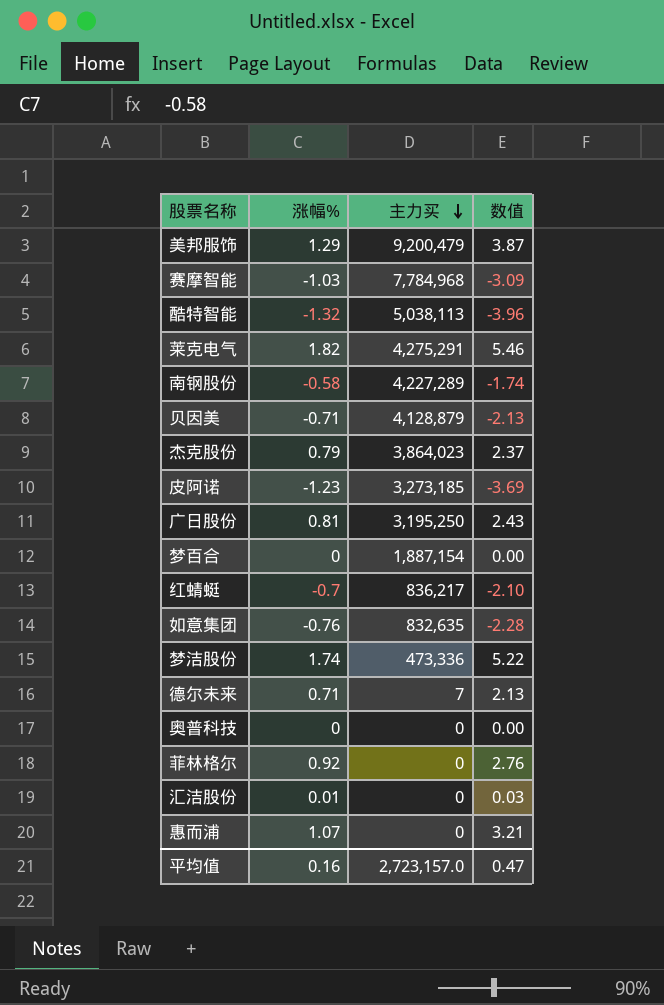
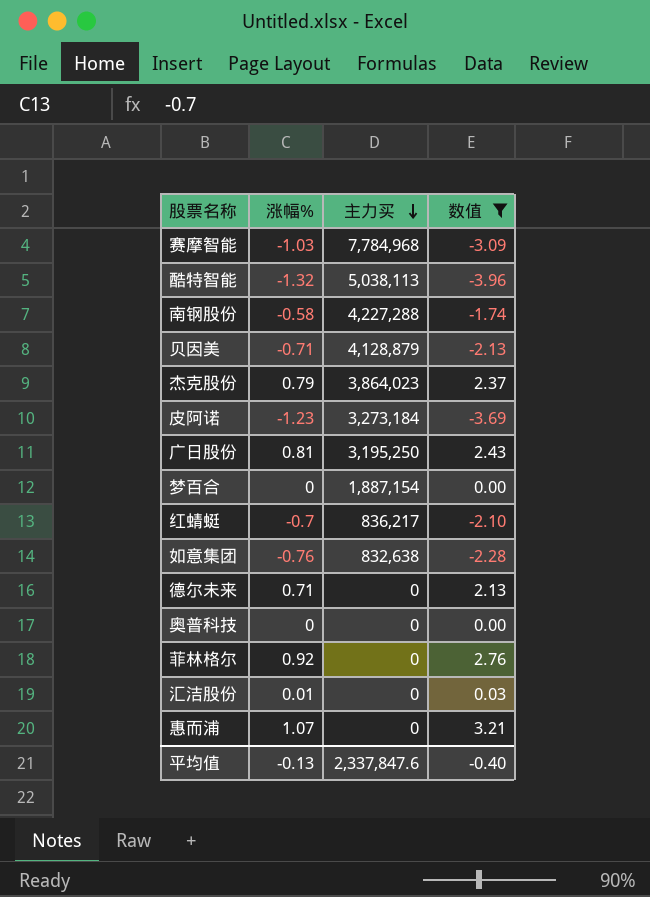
filter: none -> 数值 <= 3.21
南钢股份 | 主力买: 4,227,289 -> 4,227,288
皮阿诺 | 主力买: 3,273,185 -> 3,273,184
如意集团 | 主力买: 832,635 -> 832,638
德尔未来 | 主力买: 7 -> 0
平均值 | 涨幅%: 0.16 -> -0.13
平均值 | 主力买: 2,723,157.0 -> 2,337,847.6
平均值 | 数值: 0.47 -> -0.40

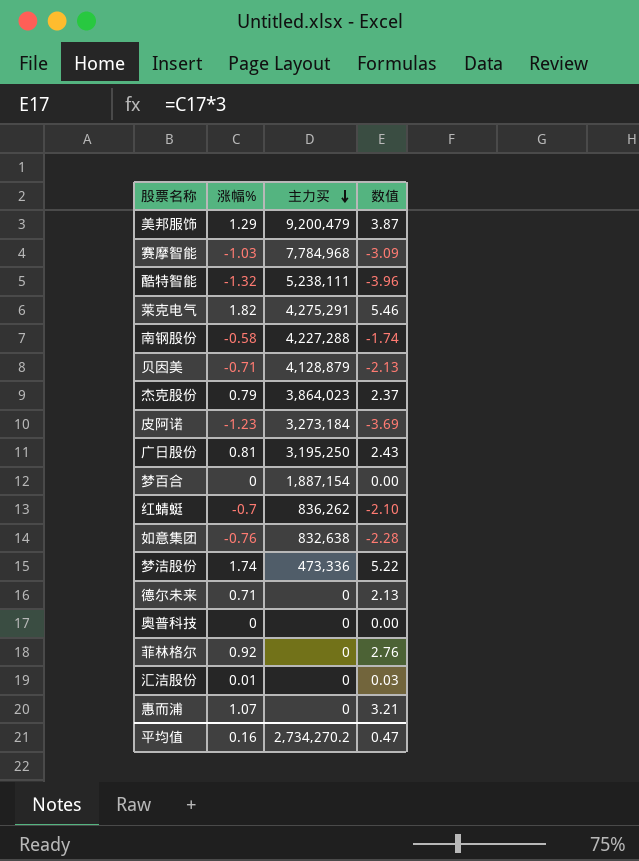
filter: 数值 <= 3.21 -> none
酷特智能 | 主力买: 5,038,113 -> 5,238,111
红蜻蜓 | 主力买: 836,217 -> 836,262
平均值 | 涨幅%: -0.13 -> 0.16
平均值 | 主力买: 2,337,847.6 -> 2,734,270.2
平均值 | 数值: -0.40 -> 0.47

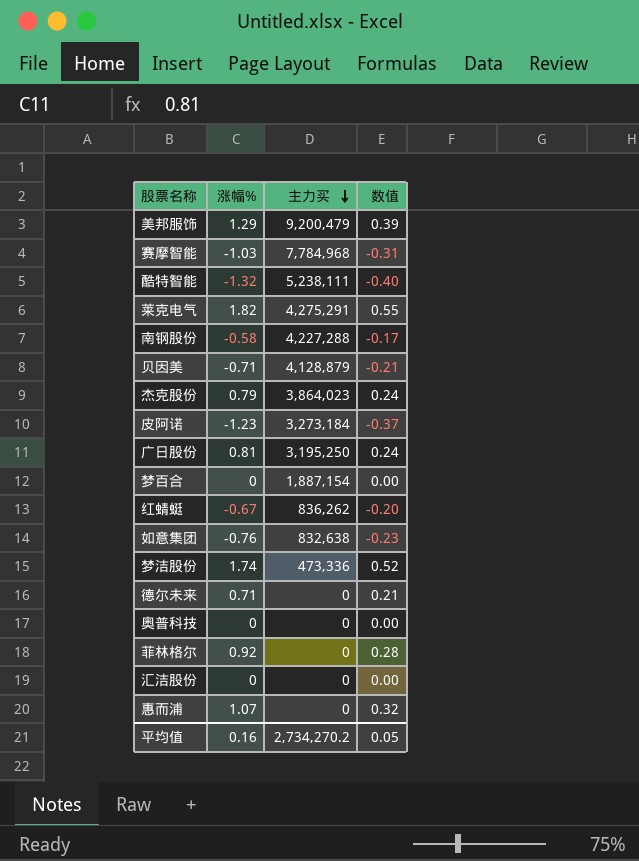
column 数值 | formula: [涨幅%] * 3 -> [涨幅%] * 0.3
红蜻蜓 | 涨幅%: -0.7 -> -0.67
汇洁股份 | 涨幅%: 0.01 -> 0
平均值 | 数值: 0.47 -> 0.05

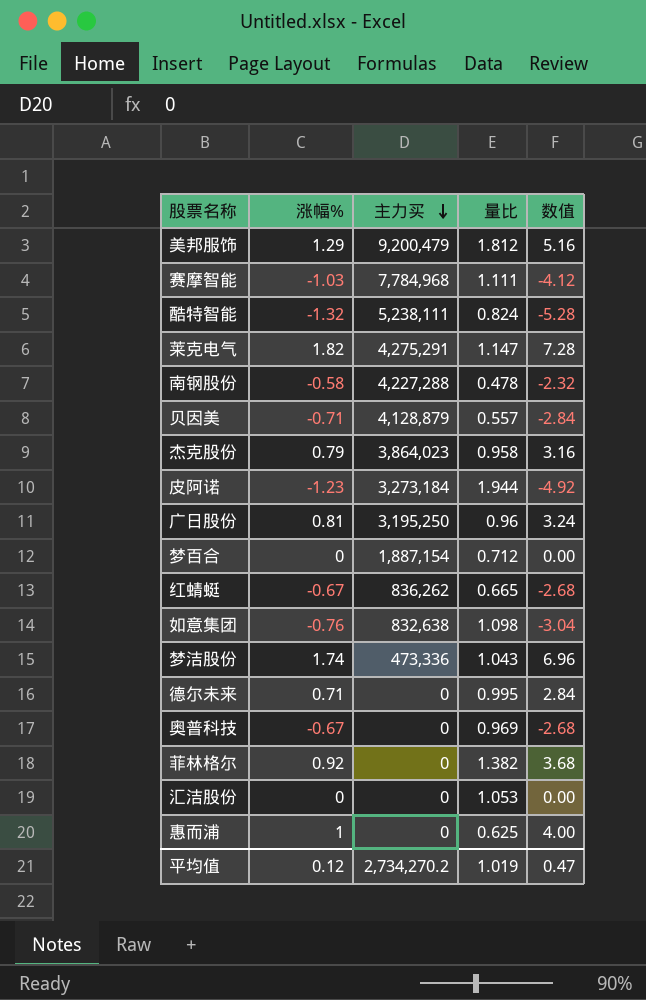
column 量比 | position: none -> 4
column 数值 | formula: [涨幅%] * 0.3 -> [涨幅%] * 4
奥普科技 | 涨幅%: 0 -> -0.67
惠而浦 | 涨幅%: 1.07 -> 1
平均值 | 涨幅%: 0.16 -> 0.12
平均值 | 数值: 0.05 -> 0.47

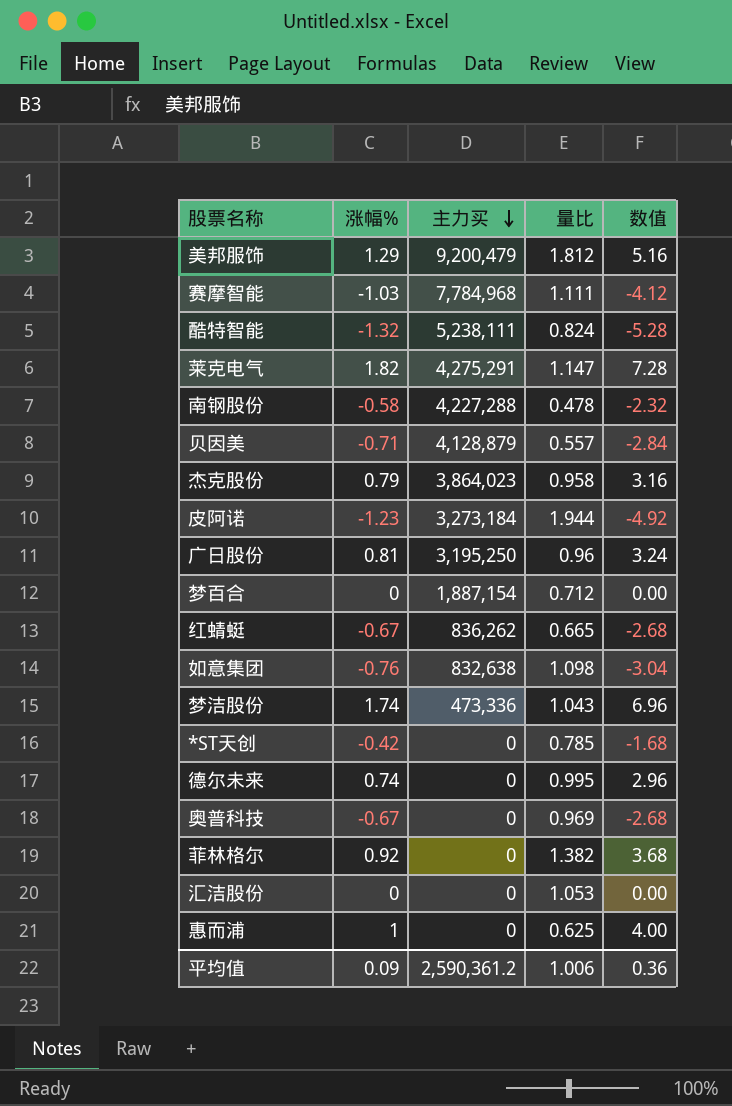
row *ST天创: none -> -0.42 | 0 | 0.785 | -1.68
德尔未来 | 涨幅%: 0.71 -> 0.74
德尔未来 | 数值: 2.84 -> 2.96
平均值 | 涨幅%: 0.12 -> 0.09
平均值 | 主力买: 2,734,270.2 -> 2,590,361.2
平均值 | 量比: 1.019 -> 1.006
平均值 | 数值: 0.47 -> 0.36

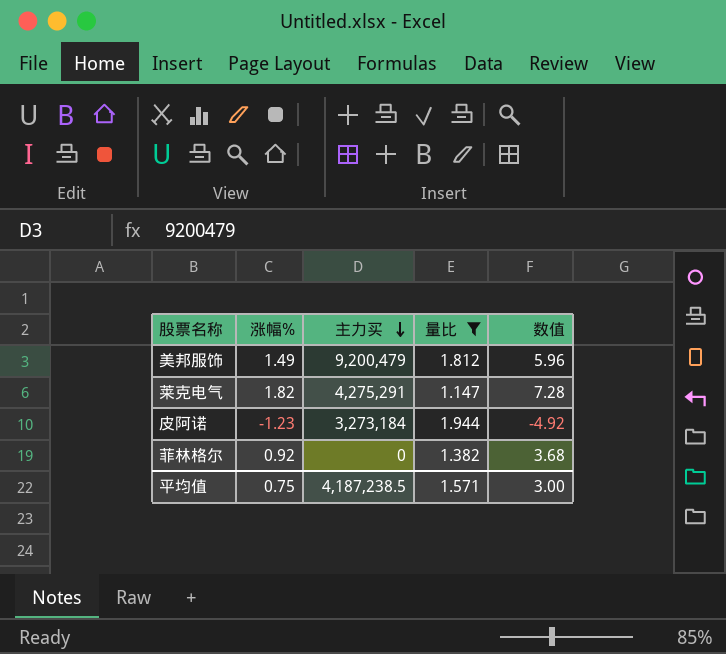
filter: none -> 量比 >= 1.147
美邦服饰 | 涨幅%: 1.29 -> 1.49
美邦服饰 | 数值: 5.16 -> 5.96
平均值 | 涨幅%: 0.09 -> 0.75
平均值 | 主力买: 2,590,361.2 -> 4,187,238.5
平均值 | 量比: 1.006 -> 1.571
平均值 | 数值: 0.36 -> 3.00

